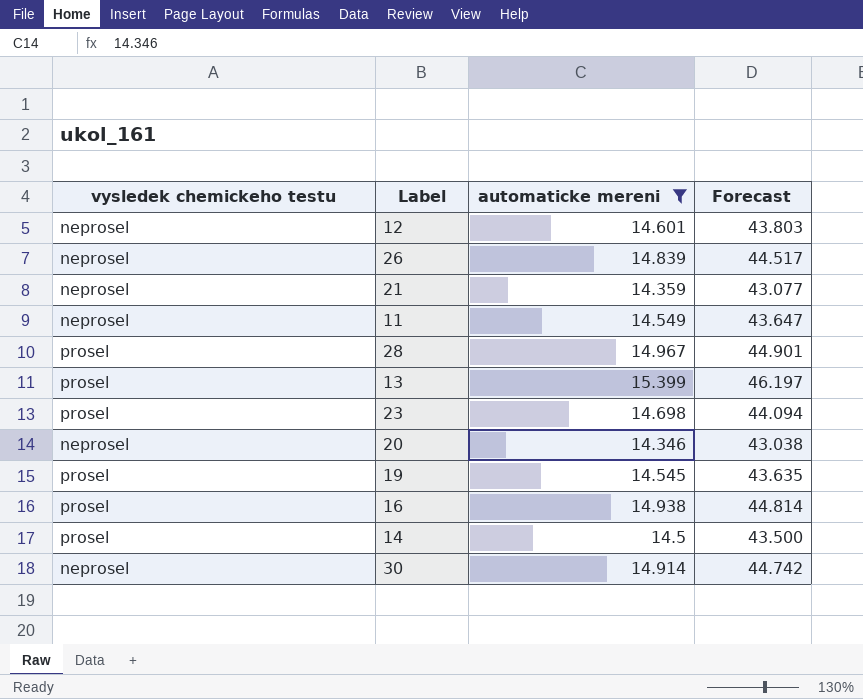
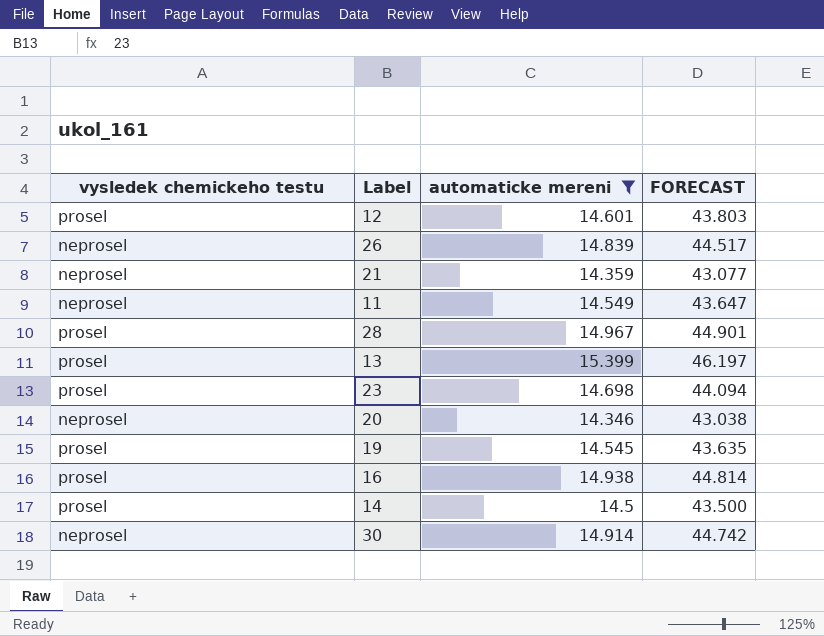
column name: Forecast -> FORECAST
12 | vysledek chemickeho testu: neprosel -> prosel

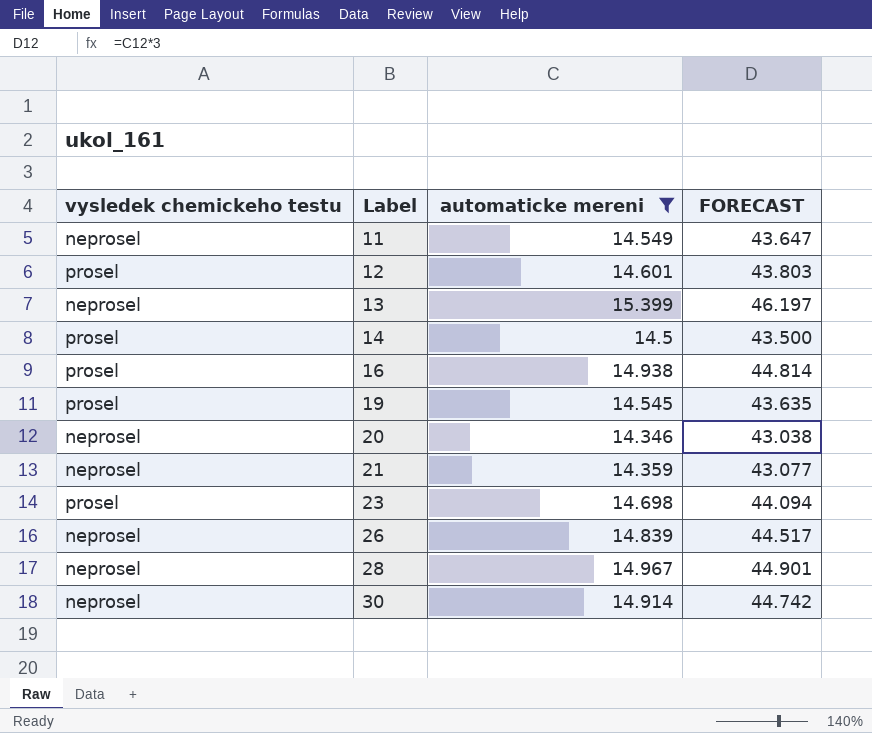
row order: none -> Label ascending
13 | vysledek chemickeho testu: prosel -> neprosel
28 | vysledek chemickeho testu: prosel -> neprosel

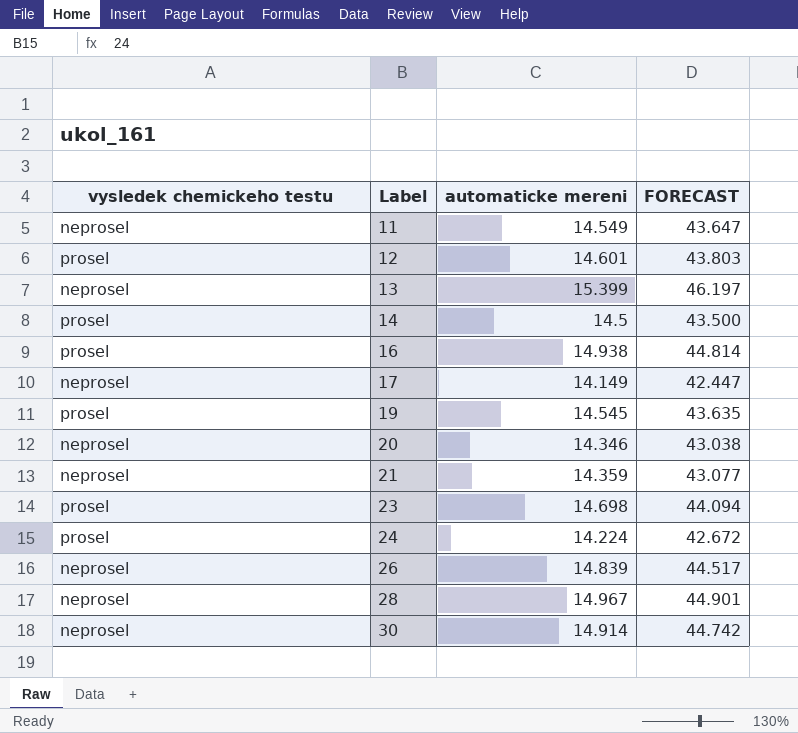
filter: automaticke mereni >= 14.346 -> none

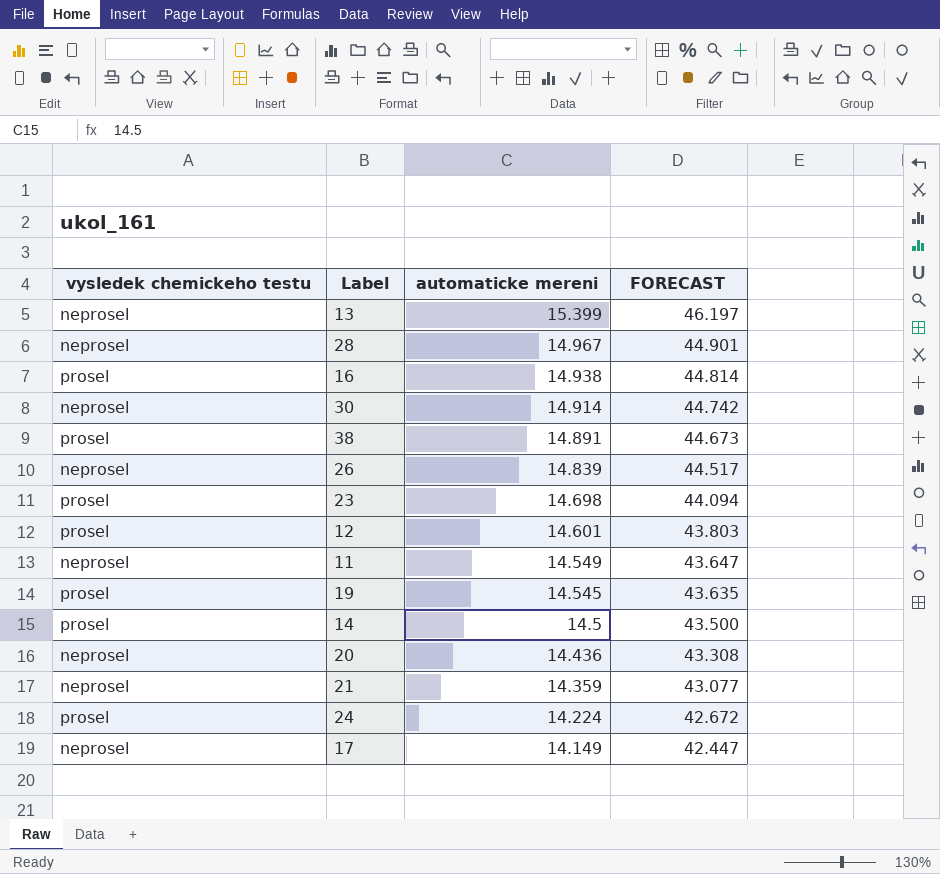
row order: Label ascending -> automaticke mereni descending
row 38: none -> prosel | 14.891 | 44.673
20 | automaticke mereni: 14.346 -> 14.436
20 | FORECAST: 43.038 -> 43.308

